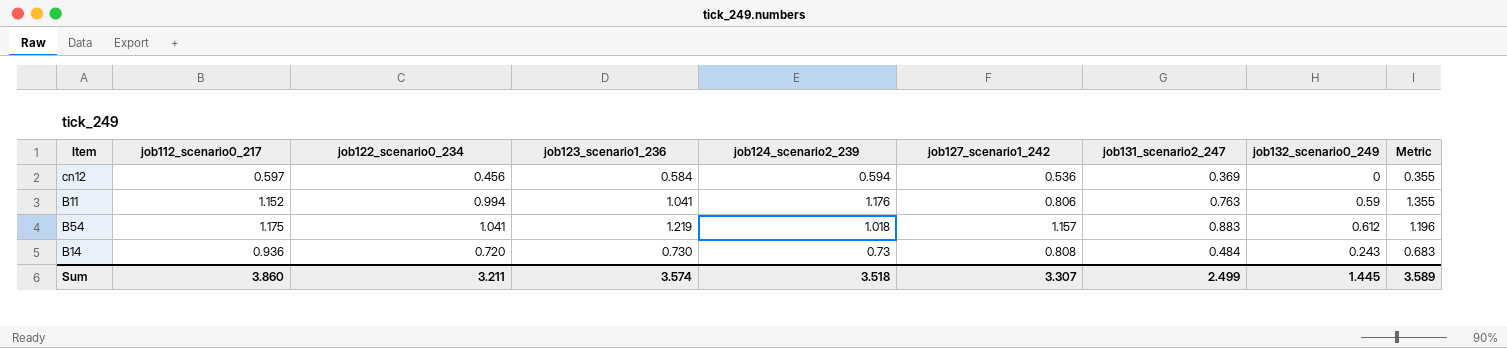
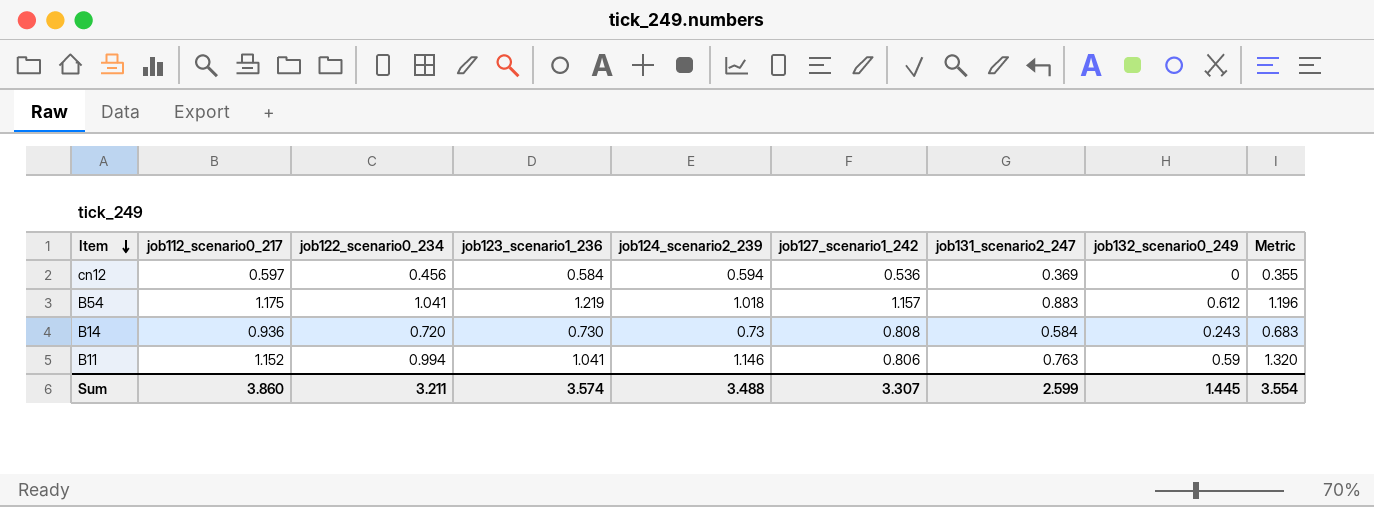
row order: none -> Item descending
B14 | job131_scenario2_247: 0.484 -> 0.584
B11 | job124_scenario2_239: 1.176 -> 1.146
B11 | Metric: 1.355 -> 1.320
Sum | job124_scenario2_239: 3.518 -> 3.488
Sum | job131_scenario2_247: 2.499 -> 2.599
Sum | Metric: 3.589 -> 3.554

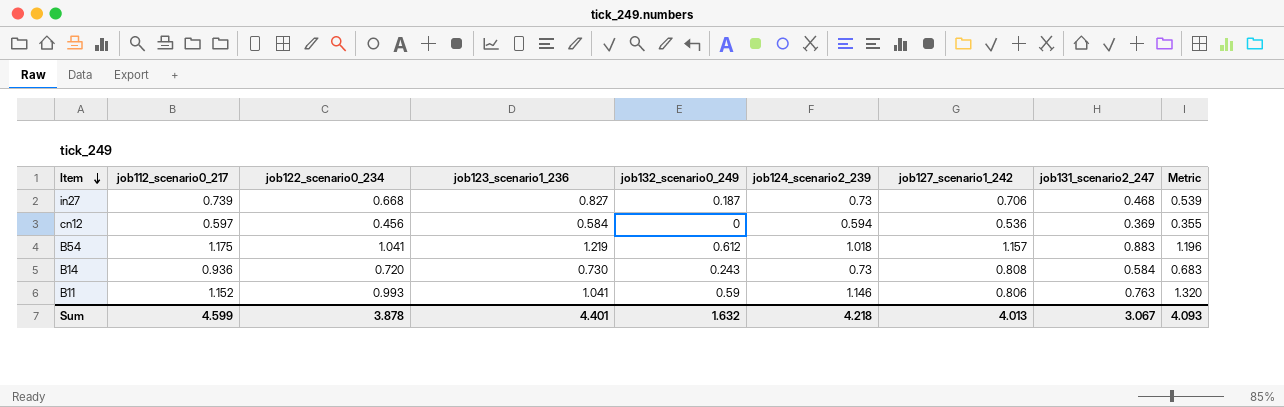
column job132_scenario0_249 | position: 8 -> 5
row in27: none -> 0.739 | 0.668 | 0.827 | 0.187 | 0.73 | 0.706 | 0.468 | 0.539
B11 | job122_scenario0_234: 0.994 -> 0.993
Sum | job112_scenario0_217: 3.860 -> 4.599
Sum | job122_scenario0_234: 3.211 -> 3.878
Sum | job123_scenario1_236: 3.574 -> 4.401
Sum | job132_scenario0_249: 1.445 -> 1.632
Sum | job124_scenario2_239: 3.488 -> 4.218
Sum | job127_scenario1_242: 3.307 -> 4.013
Sum | job131_scenario2_247: 2.599 -> 3.067
Sum | Metric: 3.554 -> 4.093

